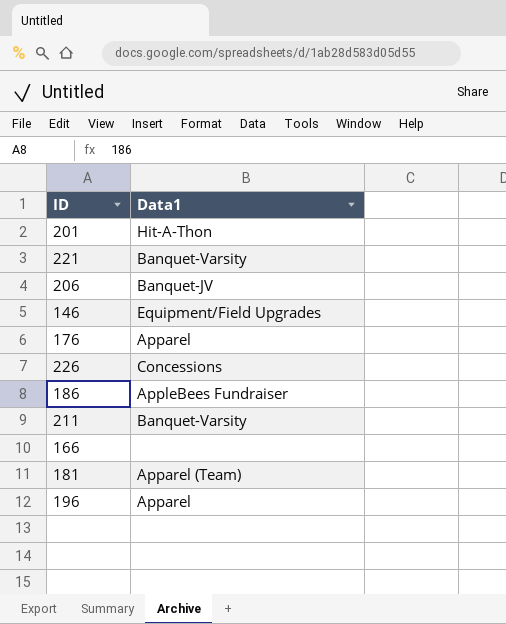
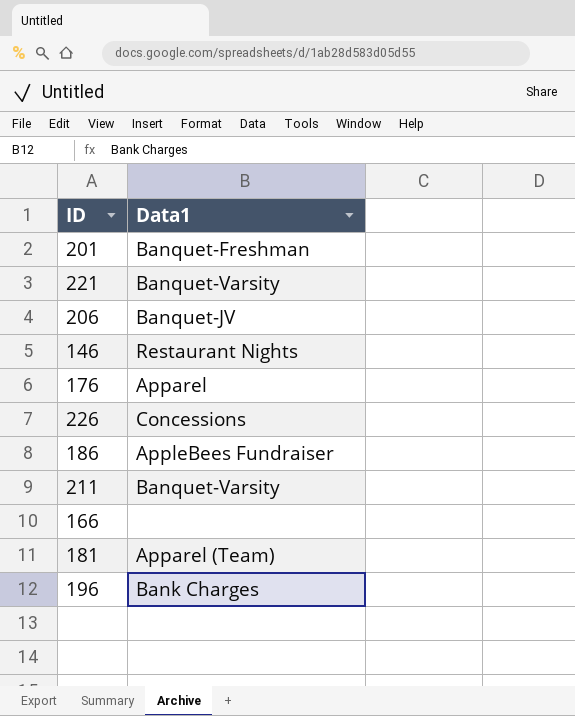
201 | Data1: Hit-A-Thon -> Banquet-Freshman
146 | Data1: Equipment/Field Upgrades -> Restaurant Nights
196 | Data1: Apparel -> Bank Charges

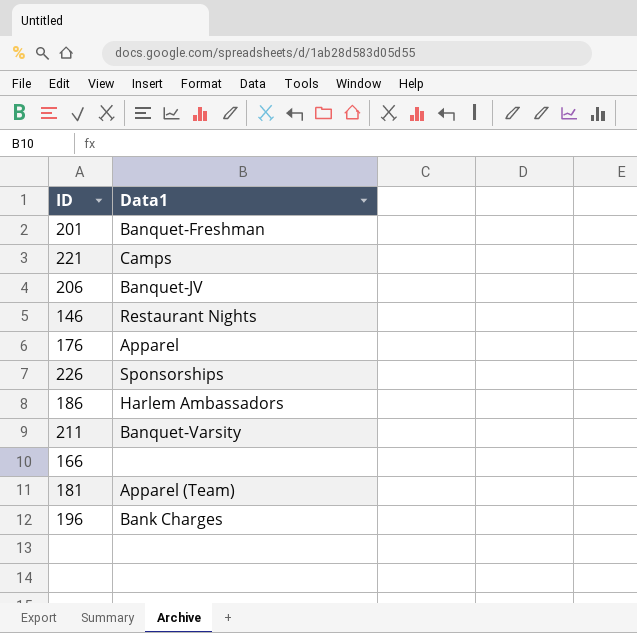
221 | Data1: Banquet-Varsity -> Camps
226 | Data1: Concessions -> Sponsorships
186 | Data1: AppleBees Fundraiser -> Harlem Ambassadors

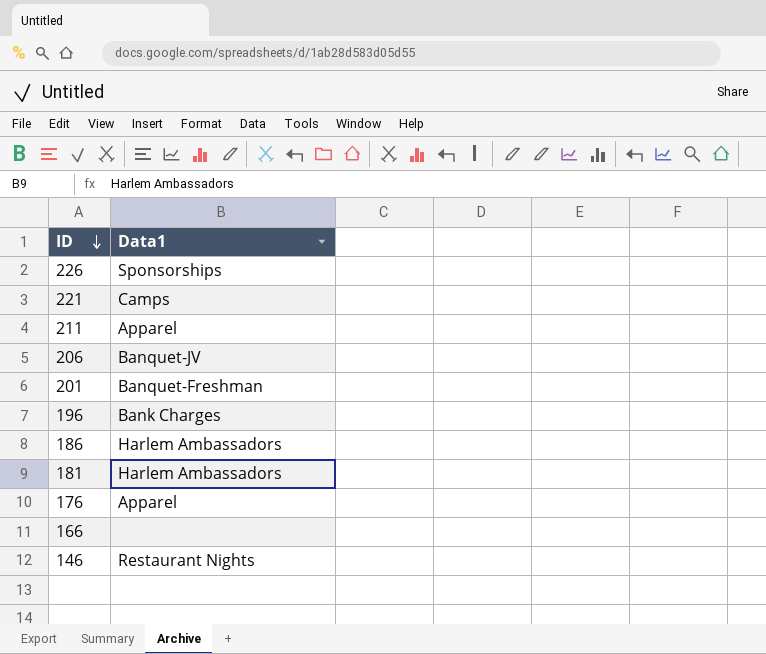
row order: none -> ID descending
211 | Data1: Banquet-Varsity -> Apparel
181 | Data1: Apparel (Team) -> Harlem Ambassadors

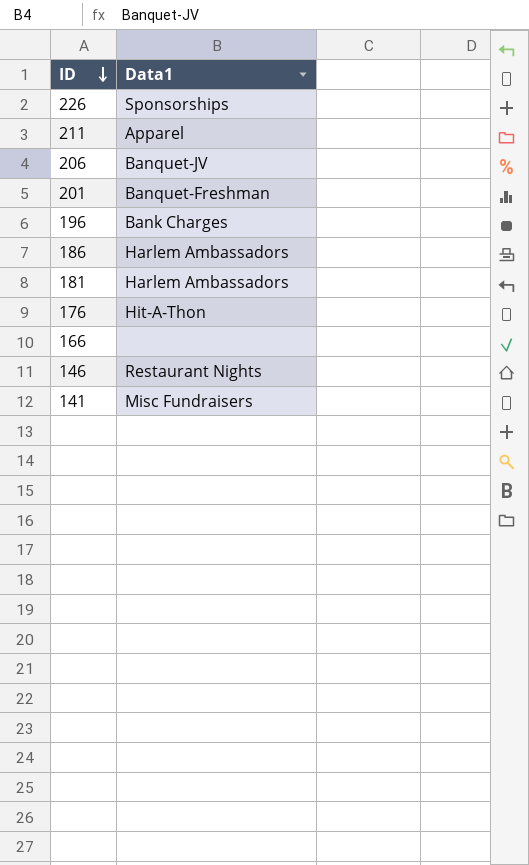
row 221: Camps -> none
176 | Data1: Apparel -> Hit-A-Thon
row 141: none -> Misc Fundraisers

